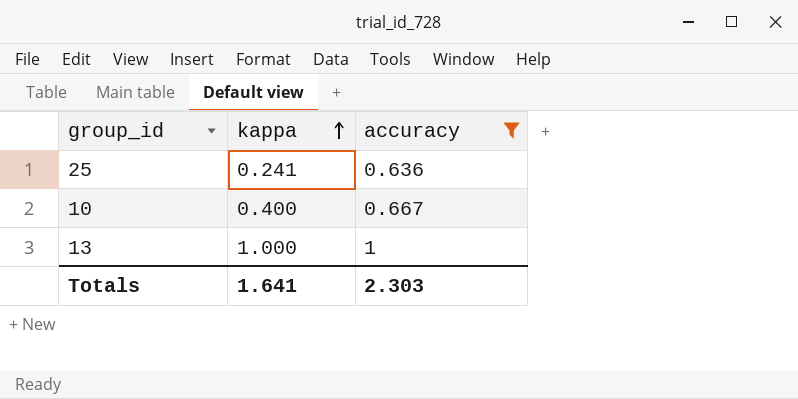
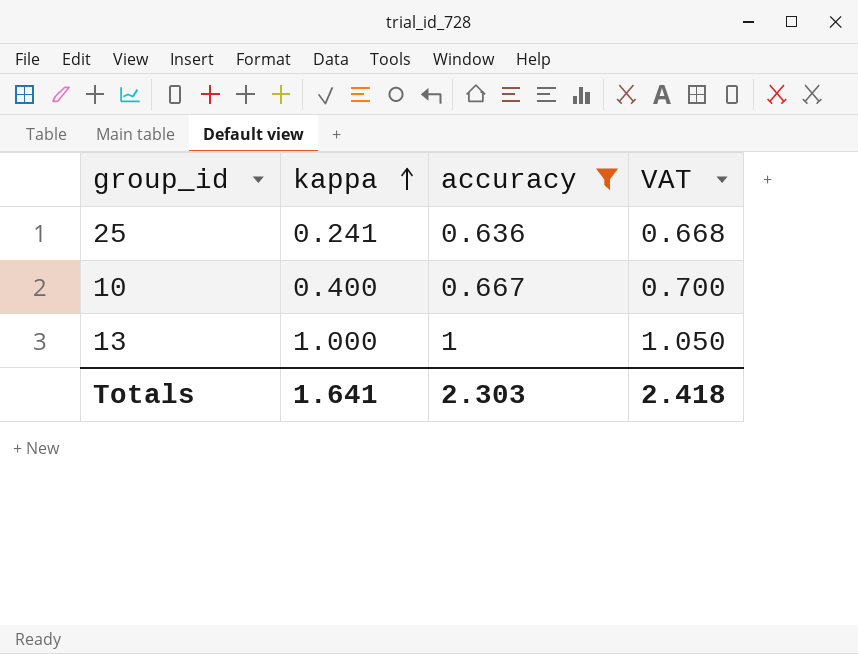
column VAT | formula: none -> [accuracy] * 1.05

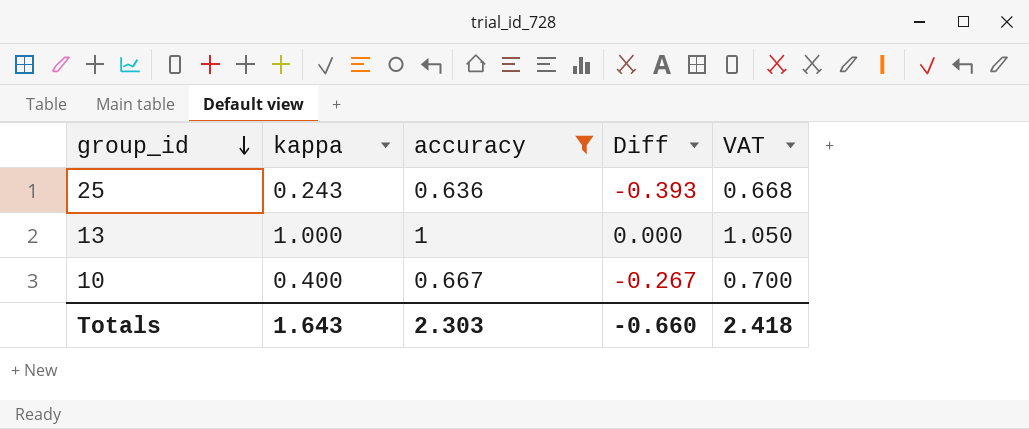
row order: kappa ascending -> group_id descending
column Diff | formula: none -> [kappa] - [accuracy]
25 | kappa: 0.241 -> 0.243
Totals | kappa: 1.641 -> 1.643

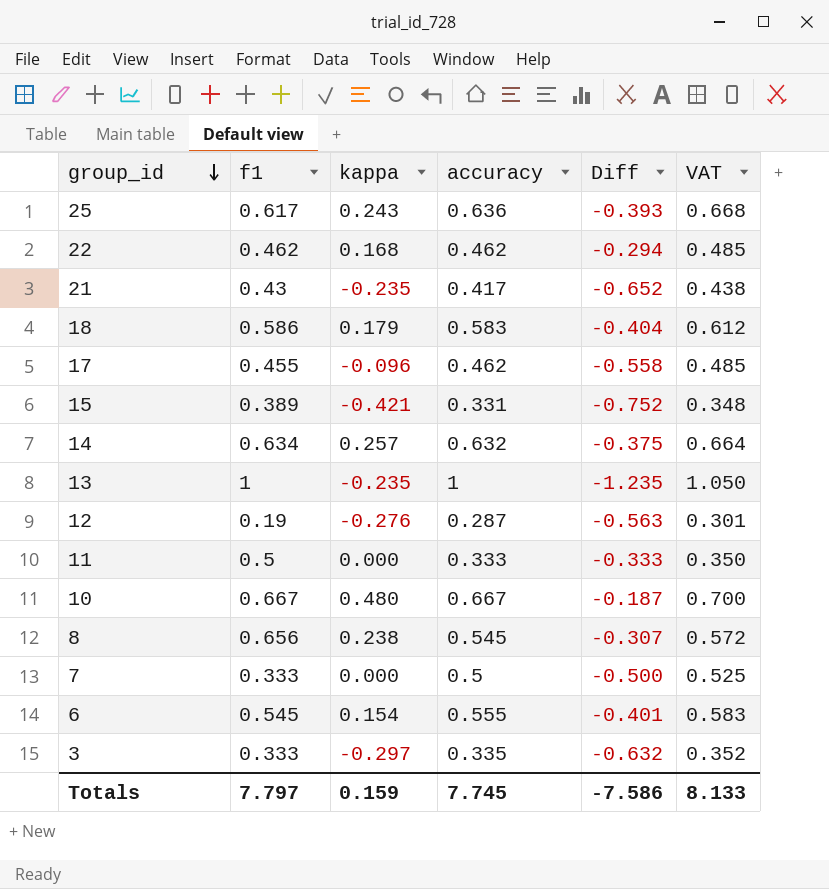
filter: accuracy >= 0.636 -> none
column f1 | position: none -> 2
13 | kappa: 1.000 -> -0.235
13 | Diff: 0.000 -> -1.235
10 | kappa: 0.400 -> 0.480
10 | Diff: -0.267 -> -0.187
Totals | kappa: 1.643 -> 0.159
Totals | accuracy: 2.303 -> 7.745
Totals | Diff: -0.660 -> -7.586
Totals | VAT: 2.418 -> 8.133

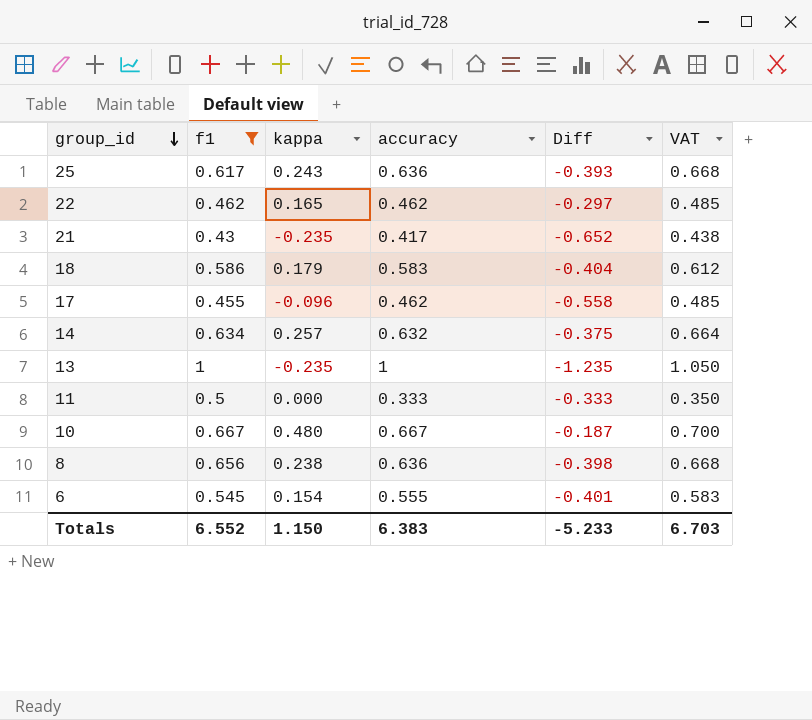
filter: none -> f1 >= 0.43
22 | kappa: 0.168 -> 0.165
22 | Diff: -0.294 -> -0.297
8 | accuracy: 0.545 -> 0.636
8 | Diff: -0.307 -> -0.398
8 | VAT: 0.572 -> 0.668
Totals | f1: 7.797 -> 6.552
Totals | kappa: 0.159 -> 1.150
Totals | accuracy: 7.745 -> 6.383
Totals | Diff: -7.586 -> -5.233
Totals | VAT: 8.133 -> 6.703

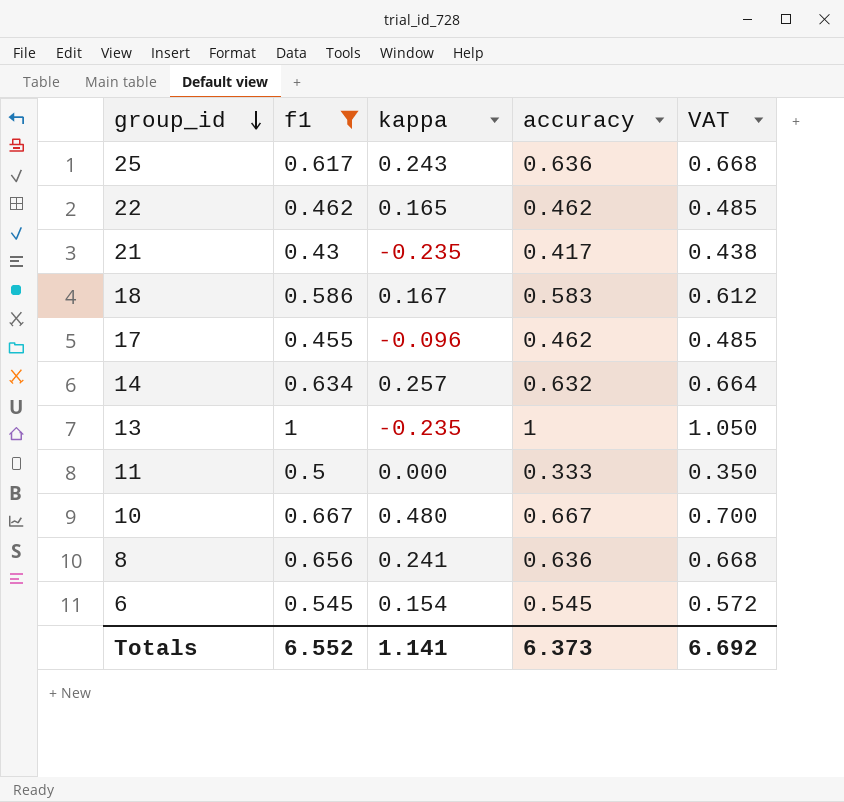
column Diff | formula: [kappa] - [accuracy] -> none
18 | kappa: 0.179 -> 0.167
8 | kappa: 0.238 -> 0.241
6 | accuracy: 0.555 -> 0.545
6 | VAT: 0.583 -> 0.572
Totals | kappa: 1.150 -> 1.141
Totals | accuracy: 6.383 -> 6.373
Totals | VAT: 6.703 -> 6.692

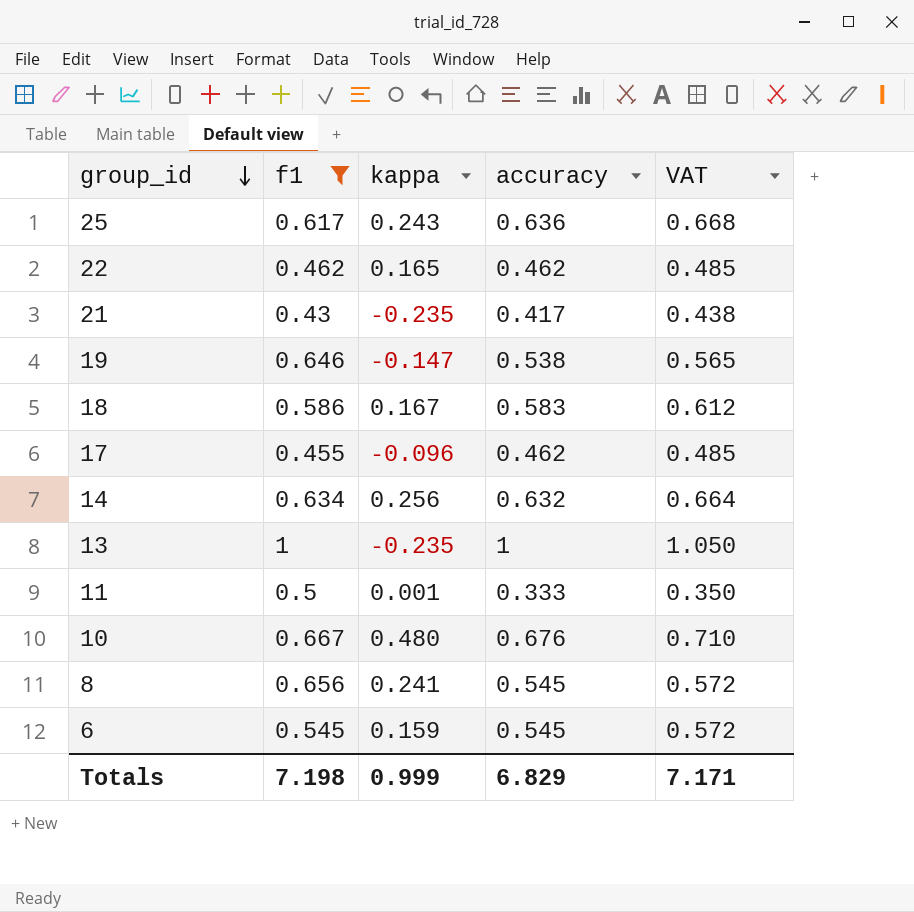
row 19: none -> 0.646 | -0.147 | 0.538 | 0.565
14 | kappa: 0.257 -> 0.256
11 | kappa: 0.000 -> 0.001
10 | accuracy: 0.667 -> 0.676
10 | VAT: 0.700 -> 0.710
8 | accuracy: 0.636 -> 0.545
8 | VAT: 0.668 -> 0.572
6 | kappa: 0.154 -> 0.159
Totals | f1: 6.552 -> 7.198
Totals | kappa: 1.141 -> 0.999
Totals | accuracy: 6.373 -> 6.829
Totals | VAT: 6.692 -> 7.171

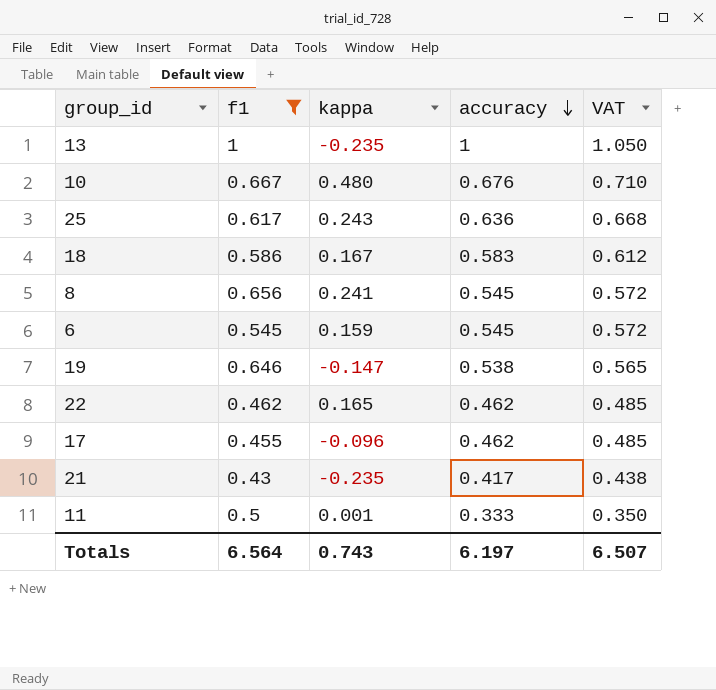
row order: group_id descending -> accuracy descending
row 14: 0.634 | 0.256 | 0.632 | 0.664 -> none
Totals | f1: 7.198 -> 6.564
Totals | kappa: 0.999 -> 0.743
Totals | accuracy: 6.829 -> 6.197
Totals | VAT: 7.171 -> 6.507

